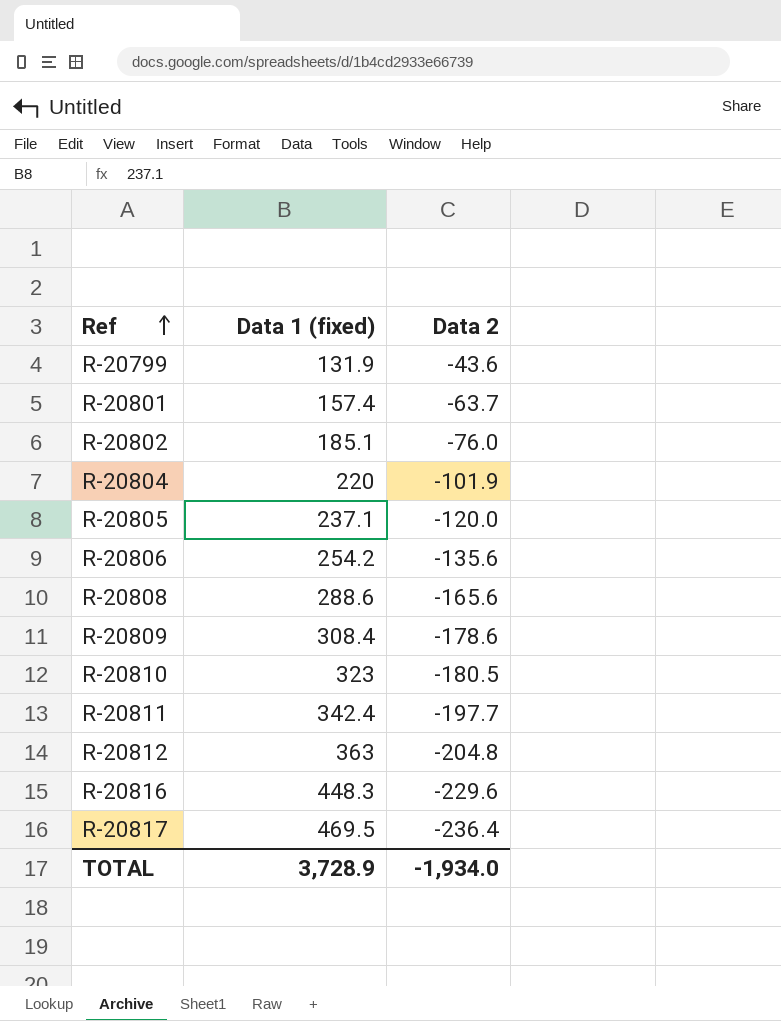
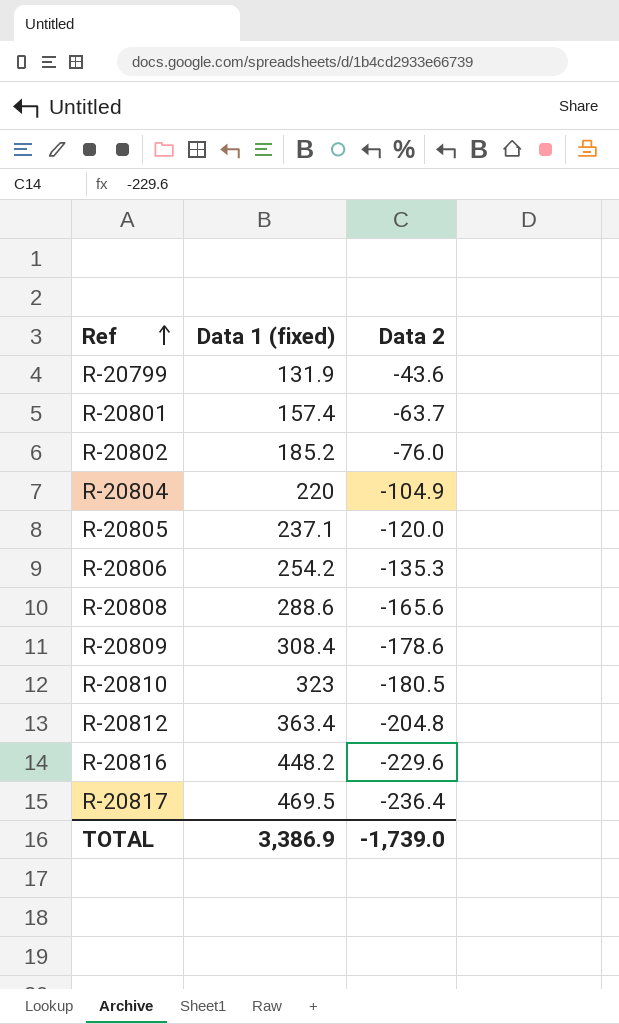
row R-20811: 342.4 | -197.7 -> none
R-20802 | Data 1 (fixed): 185.1 -> 185.2
R-20804 | Data 2: -101.9 -> -104.9
R-20806 | Data 2: -135.6 -> -135.3
R-20812 | Data 1 (fixed): 363 -> 363.4
R-20816 | Data 1 (fixed): 448.3 -> 448.2
TOTAL | Data 1 (fixed): 3,728.9 -> 3,386.9
TOTAL | Data 2: -1,934.0 -> -1,739.0

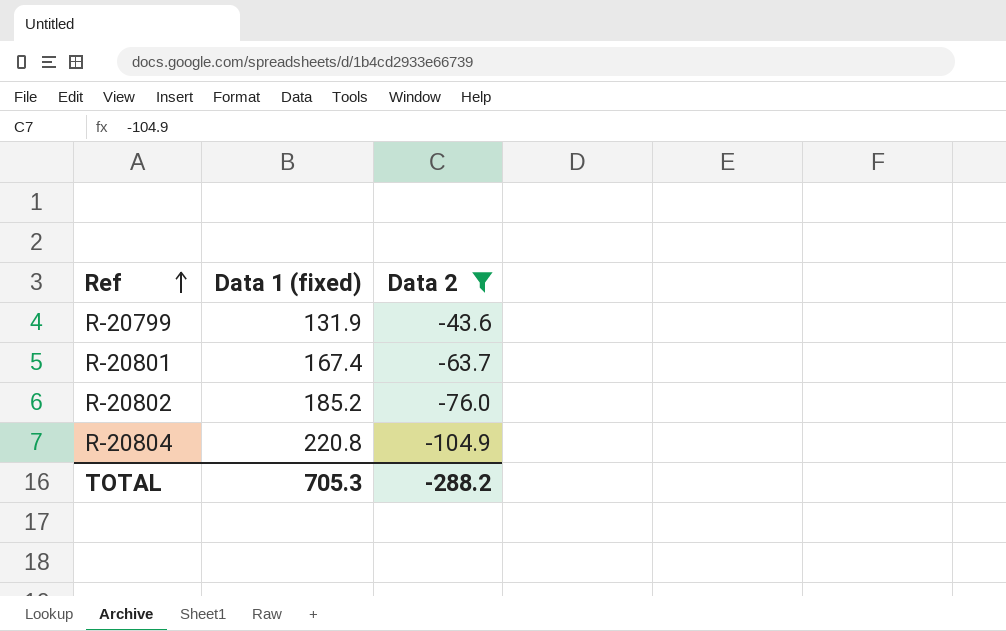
filter: none -> Data 2 >= -104.9
R-20801 | Data 1 (fixed): 157.4 -> 167.4
R-20804 | Data 1 (fixed): 220 -> 220.8
TOTAL | Data 1 (fixed): 3,386.9 -> 705.3
TOTAL | Data 2: -1,739.0 -> -288.2

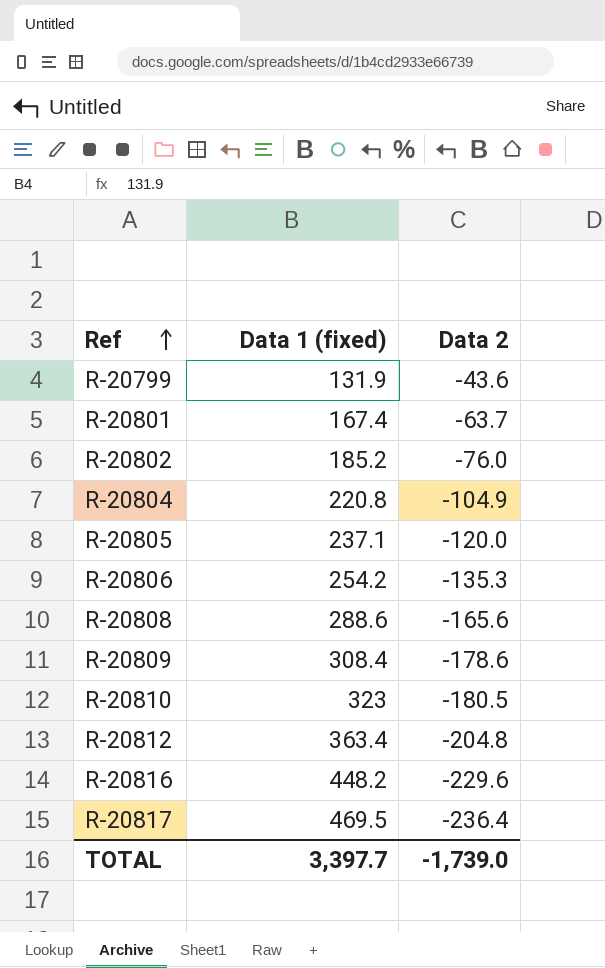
filter: Data 2 >= -104.9 -> none
TOTAL | Data 1 (fixed): 705.3 -> 3,397.7
TOTAL | Data 2: -288.2 -> -1,739.0

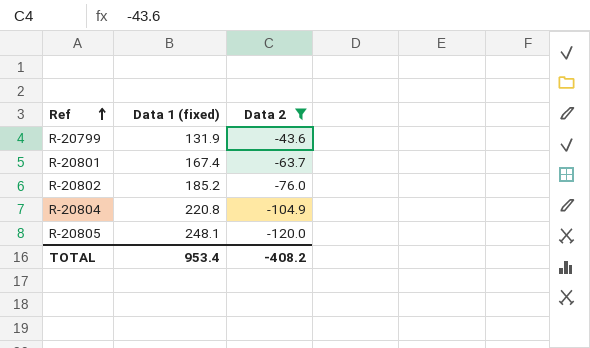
filter: none -> Data 2 >= -120.0
R-20805 | Data 1 (fixed): 237.1 -> 248.1
TOTAL | Data 1 (fixed): 3,397.7 -> 953.4
TOTAL | Data 2: -1,739.0 -> -408.2

